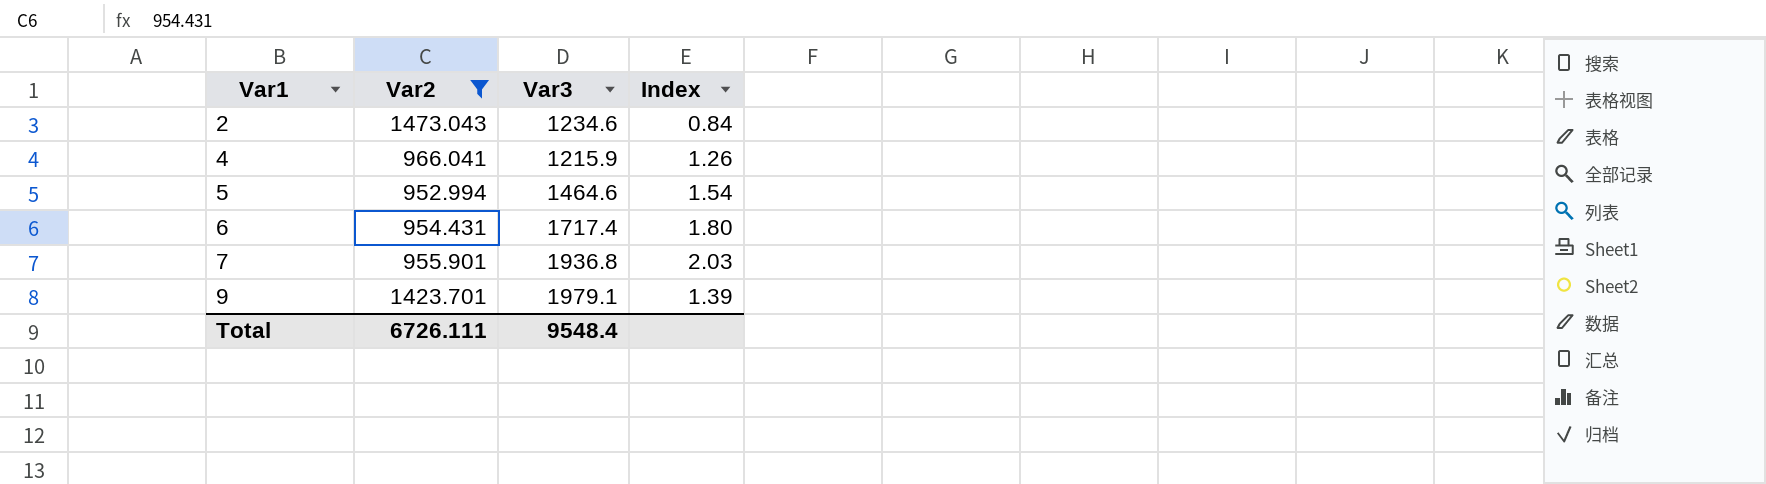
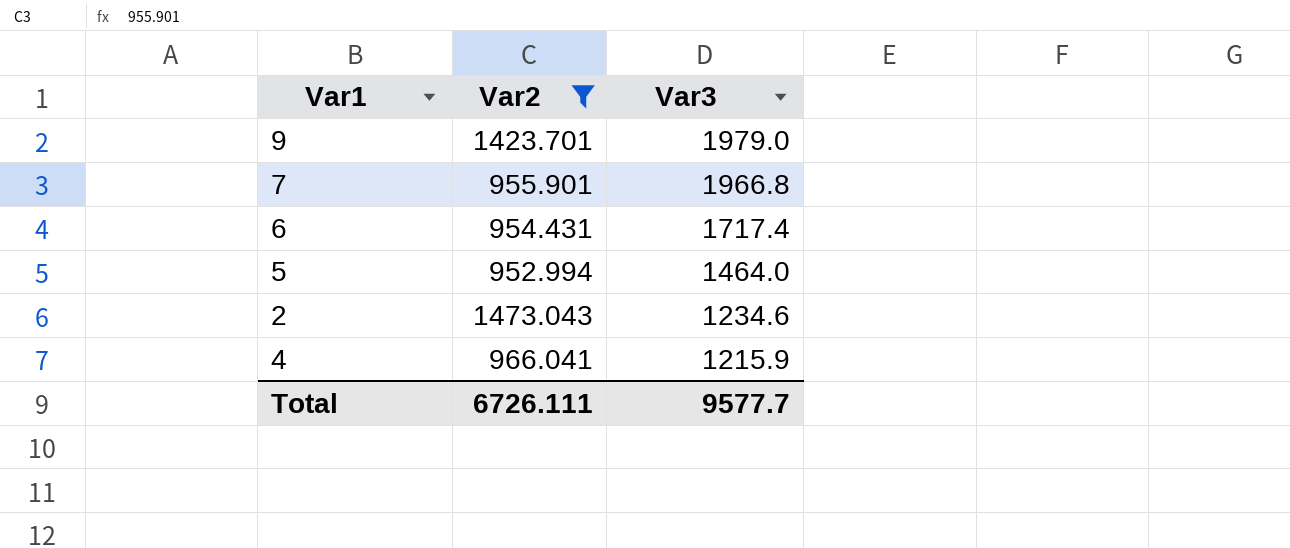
row order: Var1 ascending -> Var3 descending
column Index | formula: [Var3] / [Var2] -> none
9 | Var3: 1979.1 -> 1979.0
7 | Var3: 1936.8 -> 1966.8
5 | Var3: 1464.6 -> 1464.0
Total | Var3: 9548.4 -> 9577.7

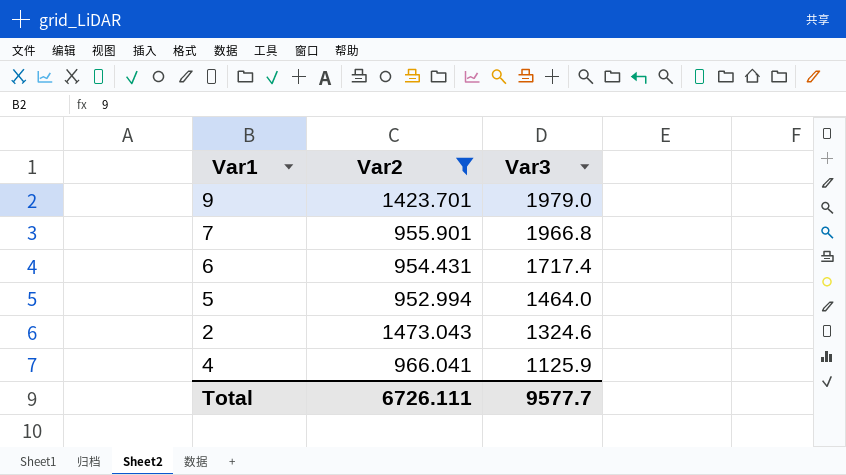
2 | Var3: 1234.6 -> 1324.6
4 | Var3: 1215.9 -> 1125.9

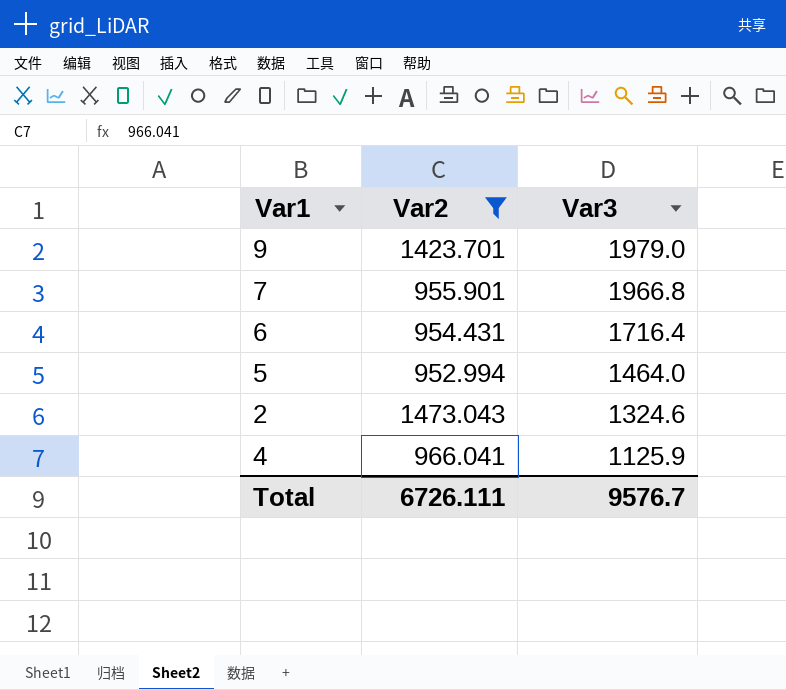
6 | Var3: 1717.4 -> 1716.4
Total | Var3: 9577.7 -> 9576.7

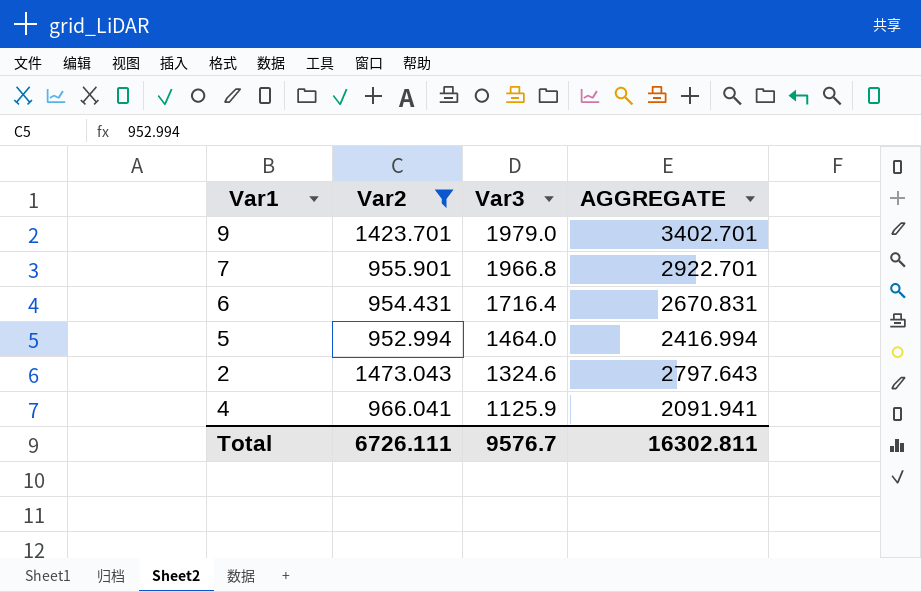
column AGGREGATE | formula: none -> [Var2] + [Var3]

